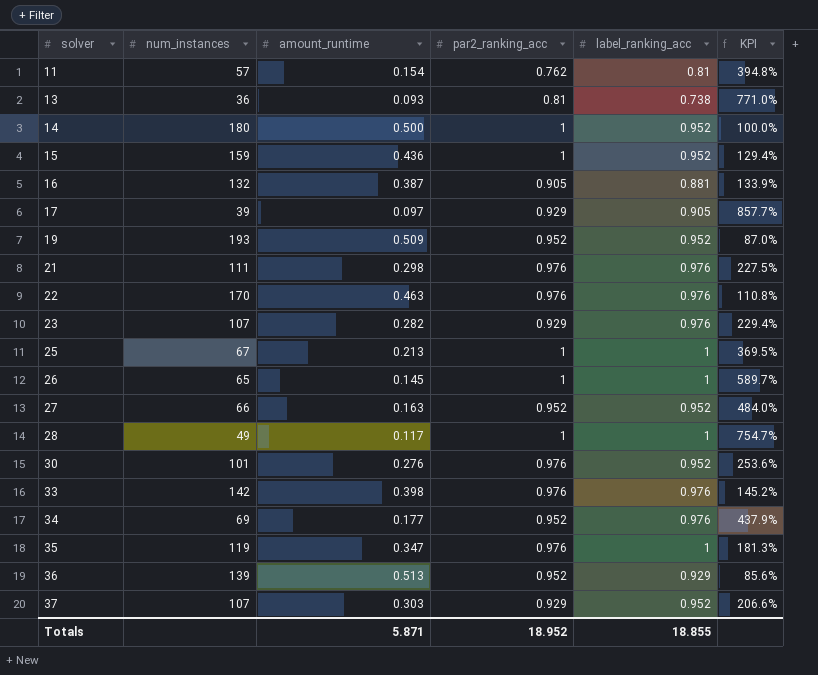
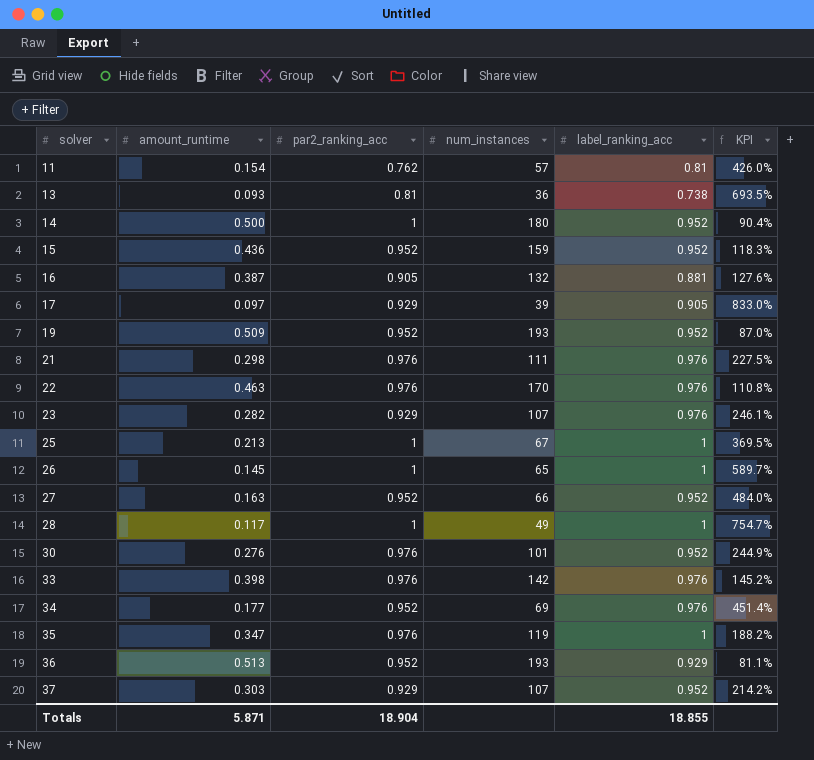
column num_instances | position: 2 -> 4
column KPI | formula: ([par2_ranking_acc] - [amount_runtime]) / [amount_runtime] -> ([label_ranking_acc] - [amount_runtime]) / [amount_runtime]
15 | par2_ranking_acc: 1 -> 0.952
36 | num_instances: 139 -> 193
Totals | par2_ranking_acc: 18.952 -> 18.904

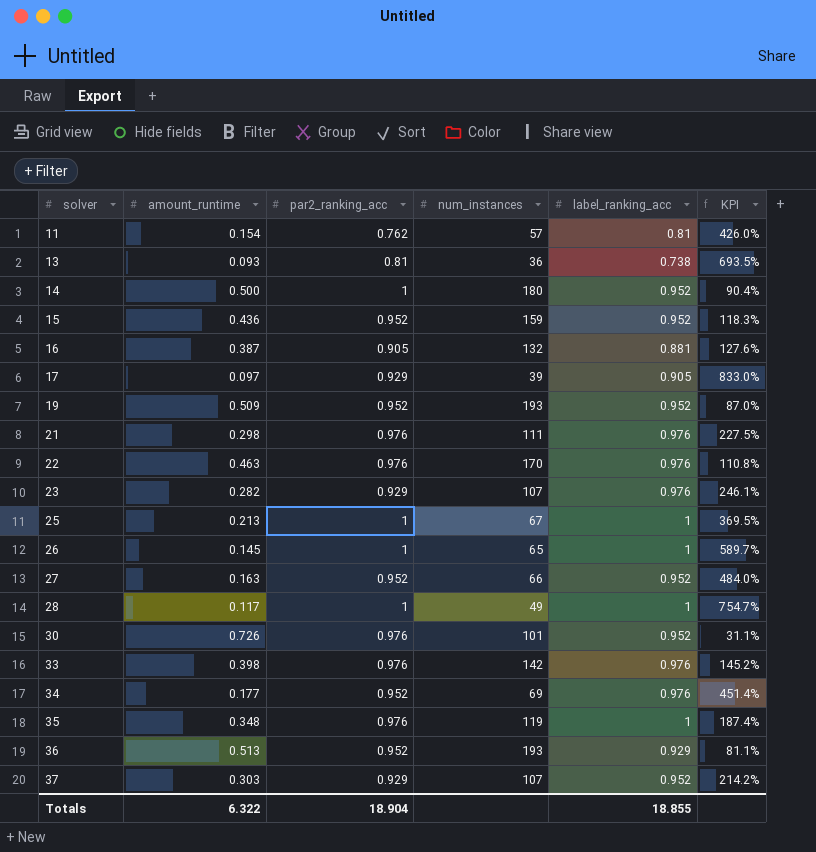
30 | amount_runtime: 0.276 -> 0.726
30 | KPI: 244.9% -> 31.1%
35 | amount_runtime: 0.347 -> 0.348
35 | KPI: 188.2% -> 187.4%
Totals | amount_runtime: 5.871 -> 6.322

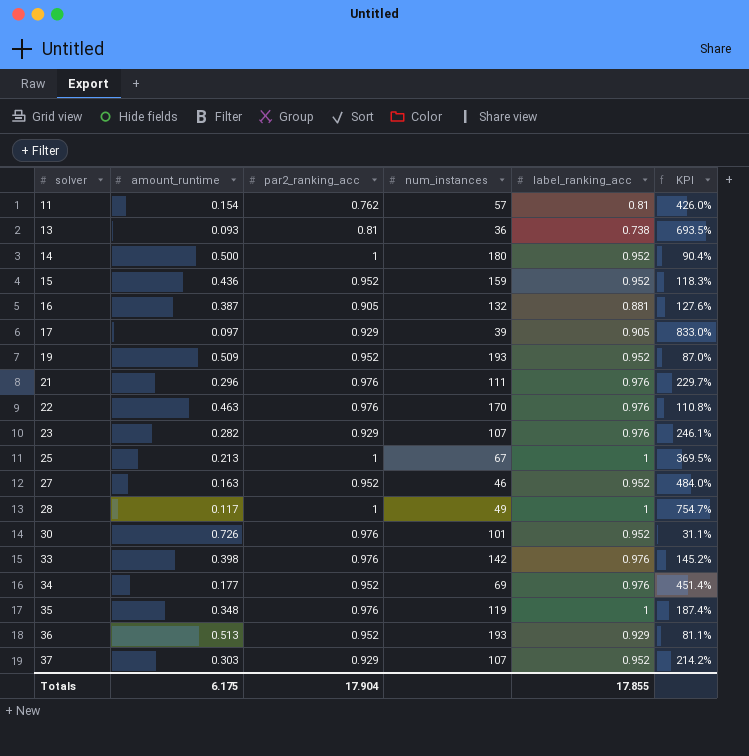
row 26: 0.145 | 1 | 65 | 1 | 589.7% -> none
21 | amount_runtime: 0.298 -> 0.296
21 | KPI: 227.5% -> 229.7%
27 | num_instances: 66 -> 46
Totals | amount_runtime: 6.322 -> 6.175
Totals | par2_ranking_acc: 18.904 -> 17.904
Totals | label_ranking_acc: 18.855 -> 17.855

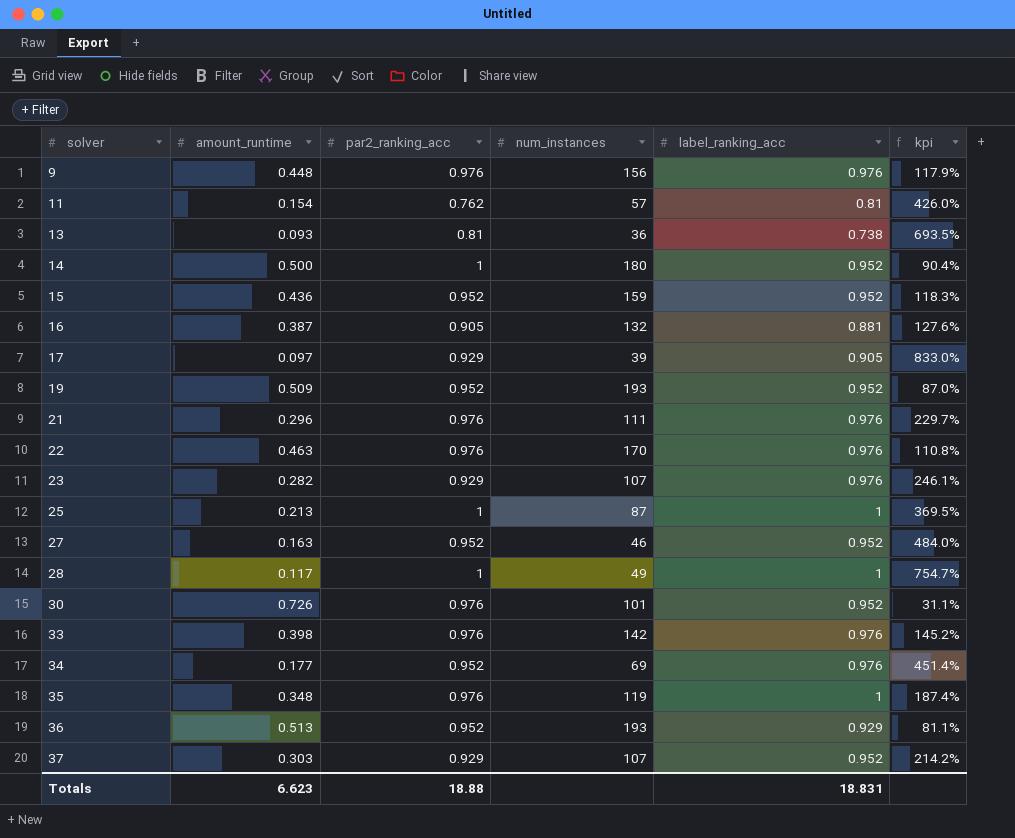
column name: KPI -> kpi
row 9: none -> 0.448 | 0.976 | 156 | 0.976 | 117.9%
25 | num_instances: 67 -> 87
Totals | amount_runtime: 6.175 -> 6.623
Totals | par2_ranking_acc: 17.904 -> 18.88
Totals | label_ranking_acc: 17.855 -> 18.831

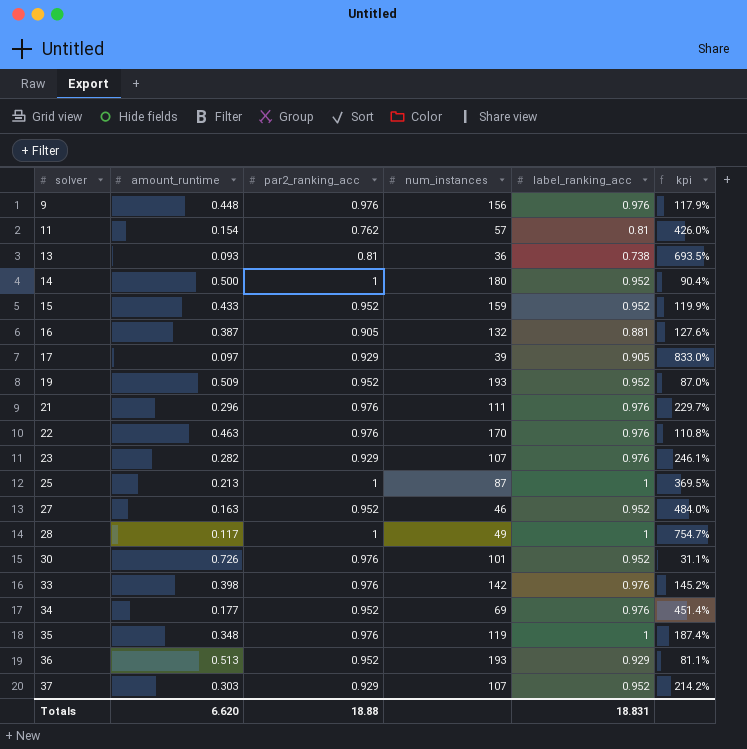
15 | amount_runtime: 0.436 -> 0.433
15 | kpi: 118.3% -> 119.9%
Totals | amount_runtime: 6.623 -> 6.620

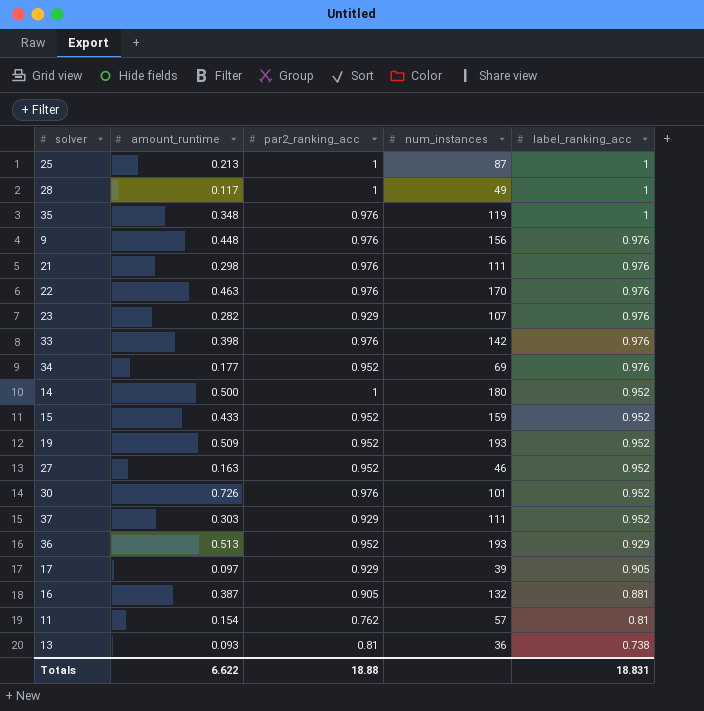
row order: solver ascending -> label_ranking_acc descending
column kpi | formula: ([label_ranking_acc] - [amount_runtime]) / [amount_runtime] -> none
21 | amount_runtime: 0.296 -> 0.298
37 | num_instances: 107 -> 111
Totals | amount_runtime: 6.620 -> 6.622

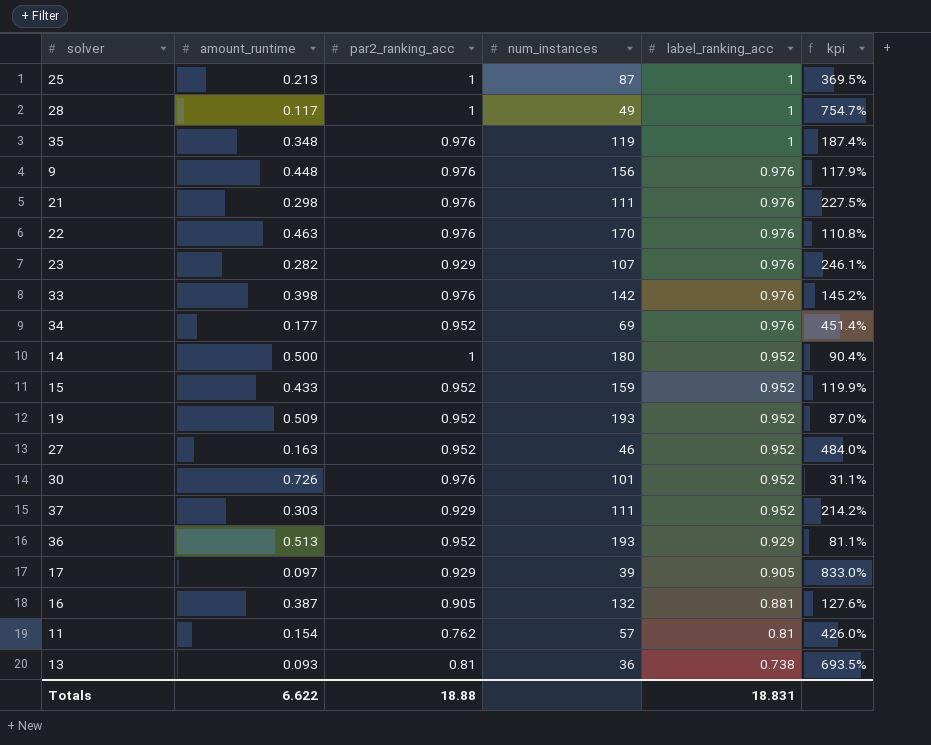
column kpi | formula: none -> ([label_ranking_acc] - [amount_runtime]) / [amount_runtime]

